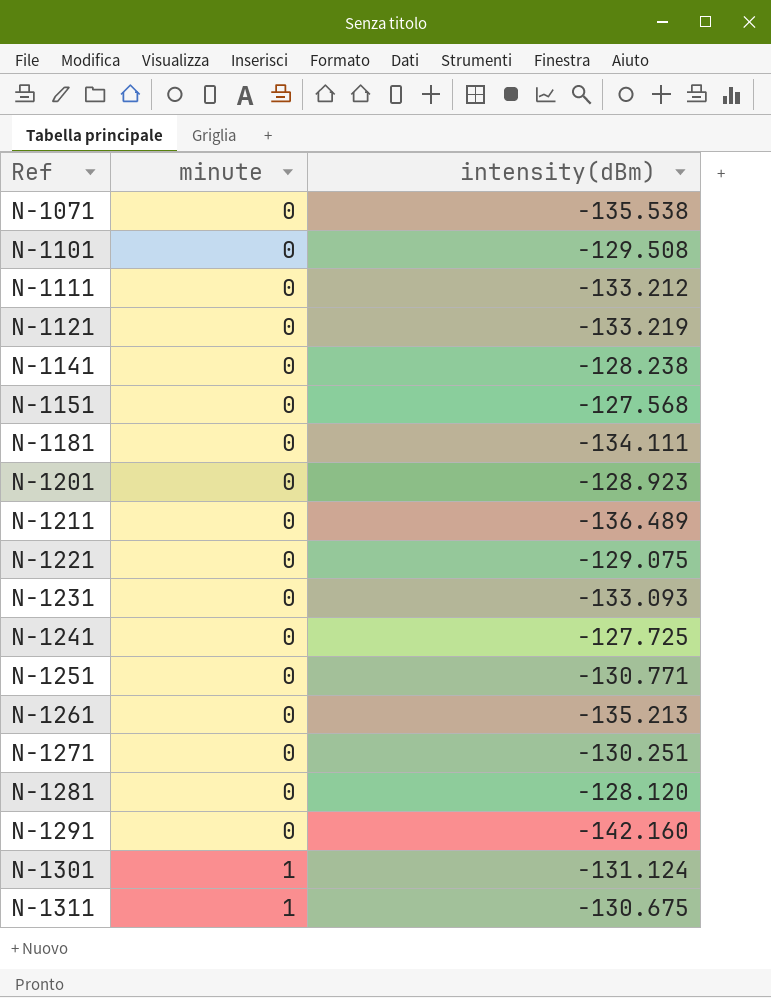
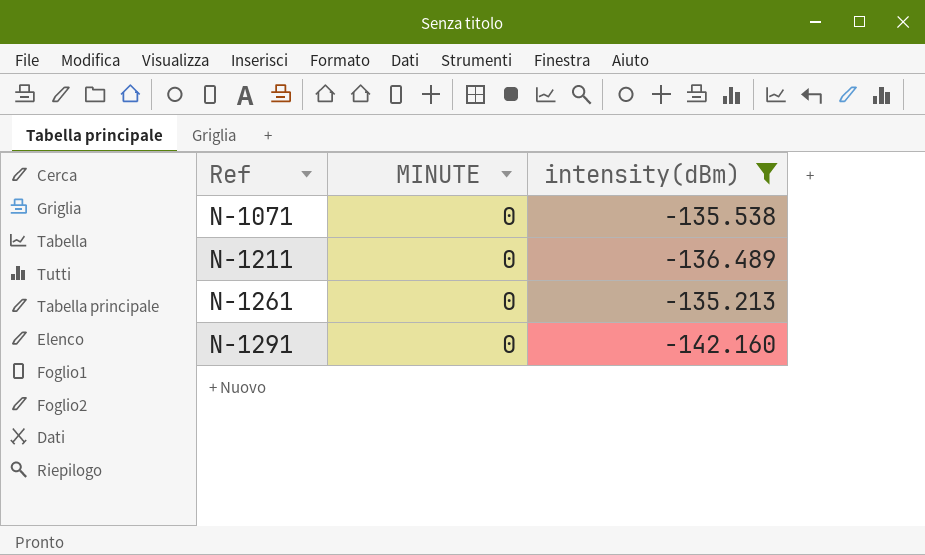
filter: none -> intensity(dBm) <= -135.213
column name: minute -> MINUTE

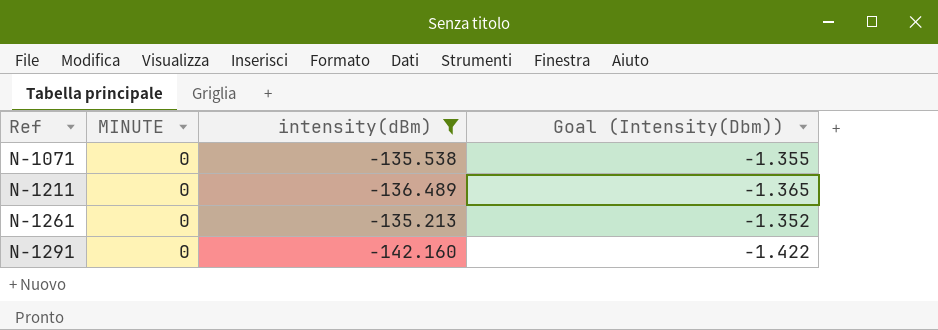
column Goal (Intensity(Dbm)) | formula: none -> [intensity(dBm)] * 0.01

